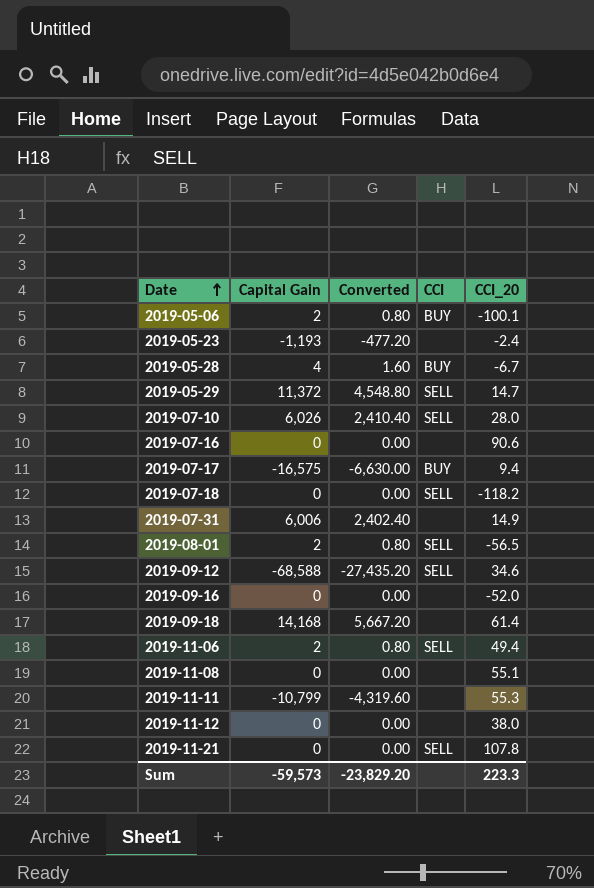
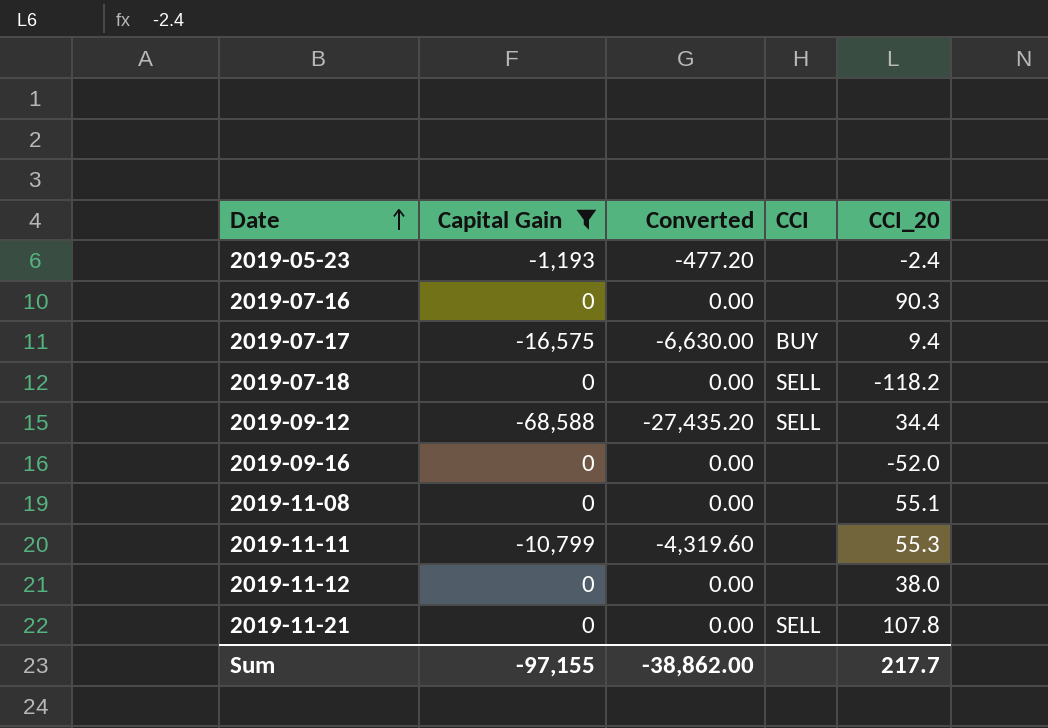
filter: none -> Capital Gain <= 0
2019-07-16 | CCI_20: 90.6 -> 90.3
2019-09-12 | CCI_20: 34.6 -> 34.4
Sum | Capital Gain: -59,573 -> -97,155
Sum | Converted: -23,829.20 -> -38,862.00
Sum | CCI_20: 223.3 -> 217.7

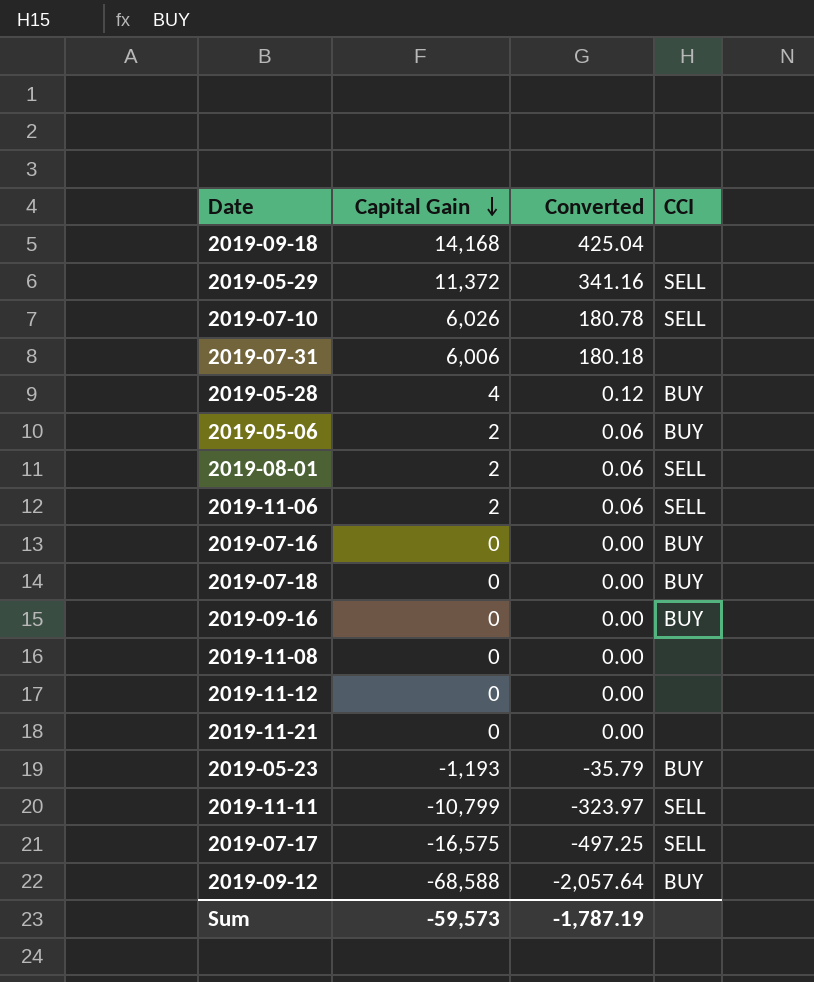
filter: Capital Gain <= 0 -> none
row order: Date ascending -> Capital Gain descending
column CCI_20 | position: 5 -> none
column Converted | formula: [Capital Gain] * 0.4 -> [Capital Gain] * 0.03
2019-07-16 | CCI: none -> BUY
2019-07-18 | CCI: SELL -> BUY
2019-09-16 | CCI: none -> BUY
2019-11-21 | CCI: SELL -> none
2019-05-23 | CCI: none -> BUY
2019-11-11 | CCI: none -> SELL
2019-07-17 | CCI: BUY -> SELL
2019-09-12 | CCI: SELL -> BUY
Sum | Capital Gain: -97,155 -> -59,573
Sum | Converted: -38,862.00 -> -1,787.19

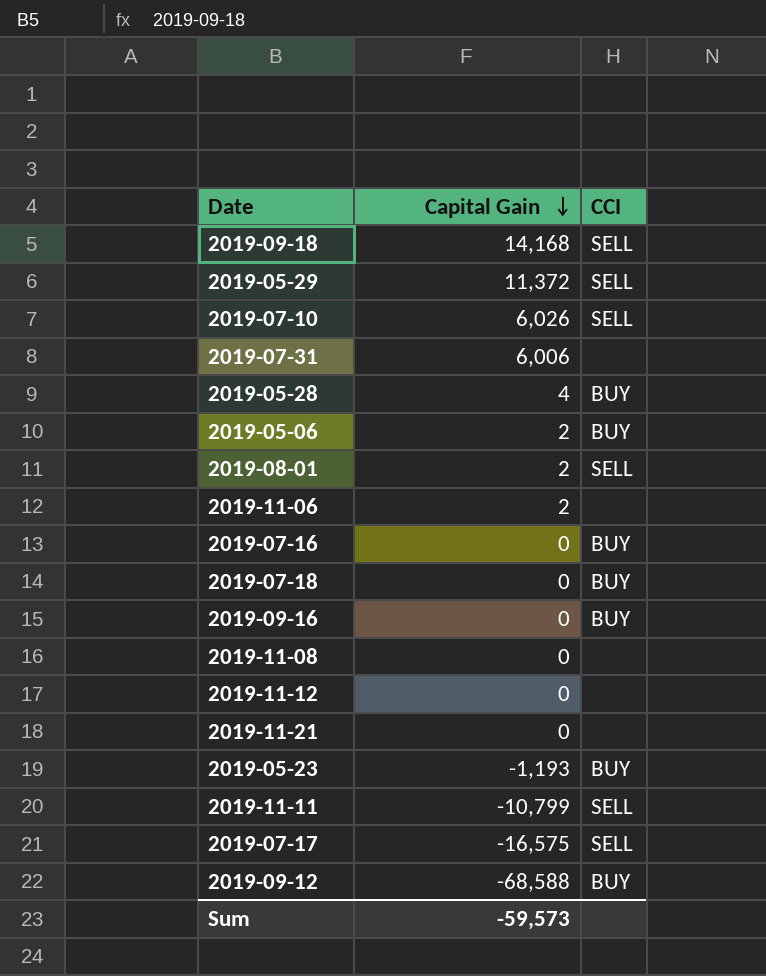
column Converted | formula: [Capital Gain] * 0.03 -> none
2019-09-18 | CCI: none -> SELL
2019-11-06 | CCI: SELL -> none

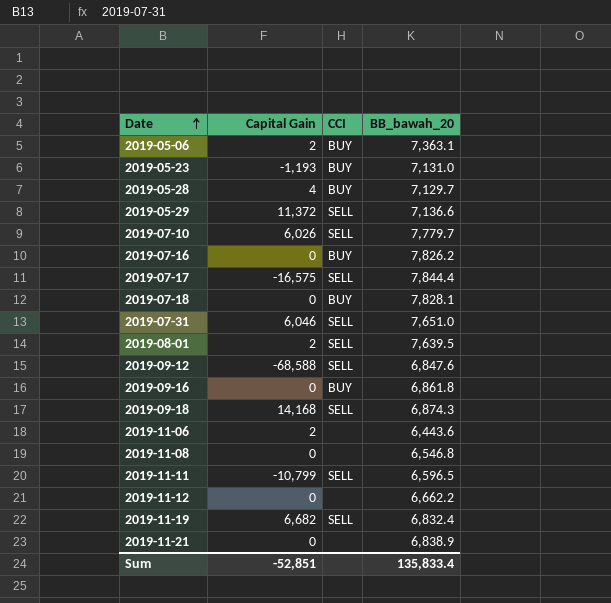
row order: Capital Gain descending -> Date ascending
column BB_bawah_20 | position: none -> 4
2019-07-31 | Capital Gain: 6,006 -> 6,046
2019-07-31 | CCI: none -> SELL
2019-09-12 | CCI: BUY -> SELL
row 2019-11-19: none -> 6,682 | SELL | 6,832.4
Sum | Capital Gain: -59,573 -> -52,851

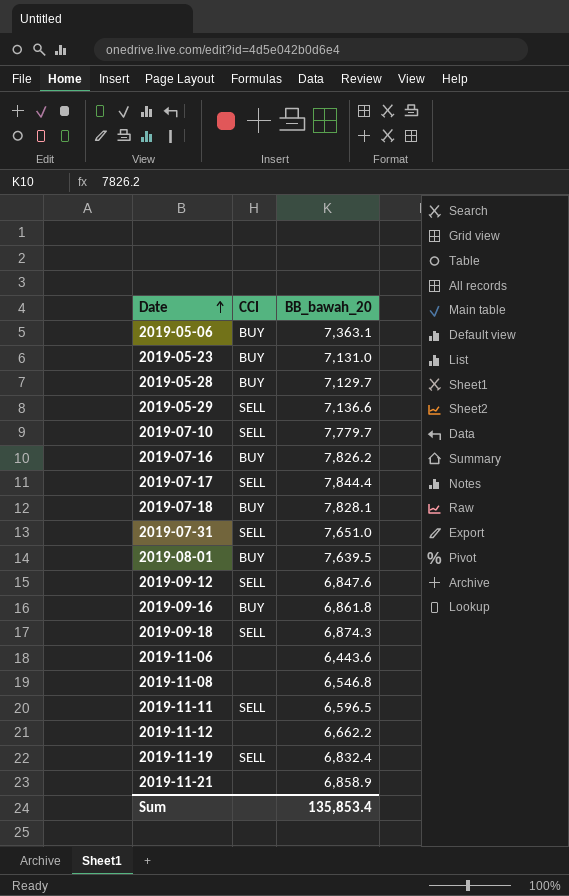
column Capital Gain | position: 2 -> none
2019-08-01 | CCI: SELL -> BUY
2019-11-21 | BB_bawah_20: 6,838.9 -> 6,858.9
Sum | BB_bawah_20: 135,833.4 -> 135,853.4

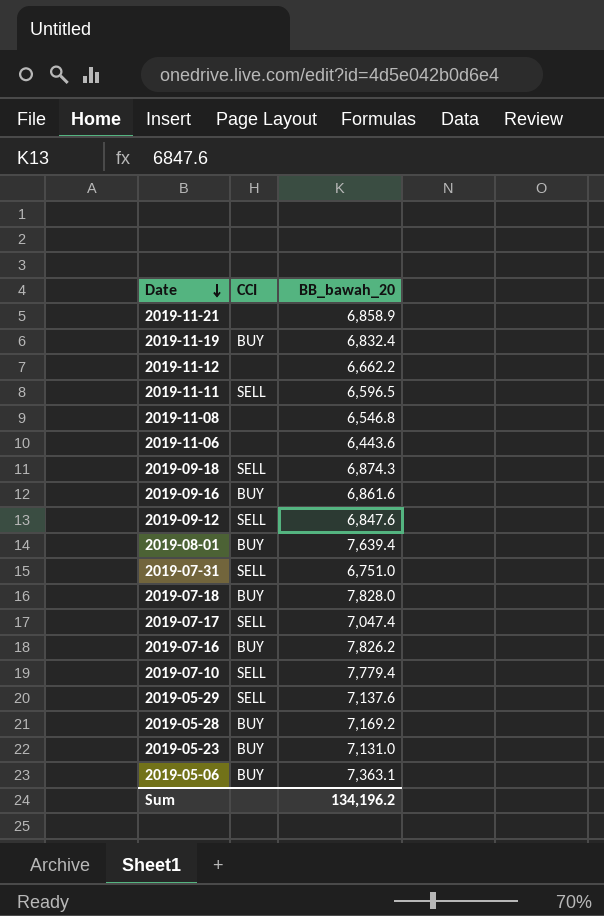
row order: Date ascending -> Date descending
2019-11-19 | CCI: SELL -> BUY
2019-09-16 | BB_bawah_20: 6,861.8 -> 6,861.6
2019-08-01 | BB_bawah_20: 7,639.5 -> 7,639.4
2019-07-31 | BB_bawah_20: 7,651.0 -> 6,751.0
2019-07-18 | BB_bawah_20: 7,828.1 -> 7,828.0
2019-07-17 | BB_bawah_20: 7,844.4 -> 7,047.4
2019-07-10 | BB_bawah_20: 7,779.7 -> 7,779.4
2019-05-29 | BB_bawah_20: 7,136.6 -> 7,137.6
2019-05-28 | BB_bawah_20: 7,129.7 -> 7,169.2
Sum | BB_bawah_20: 135,853.4 -> 134,196.2

